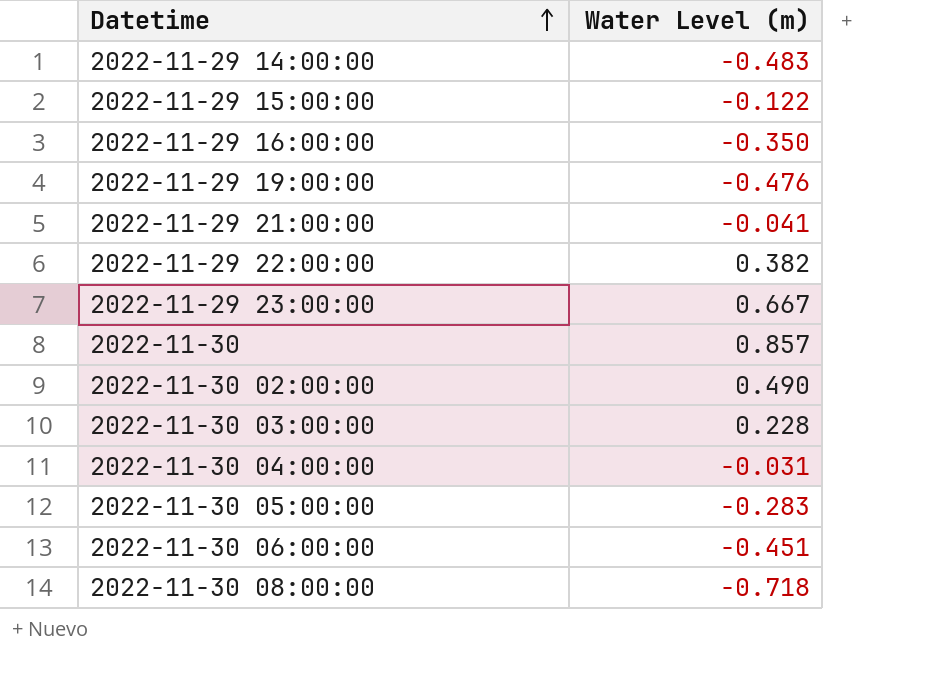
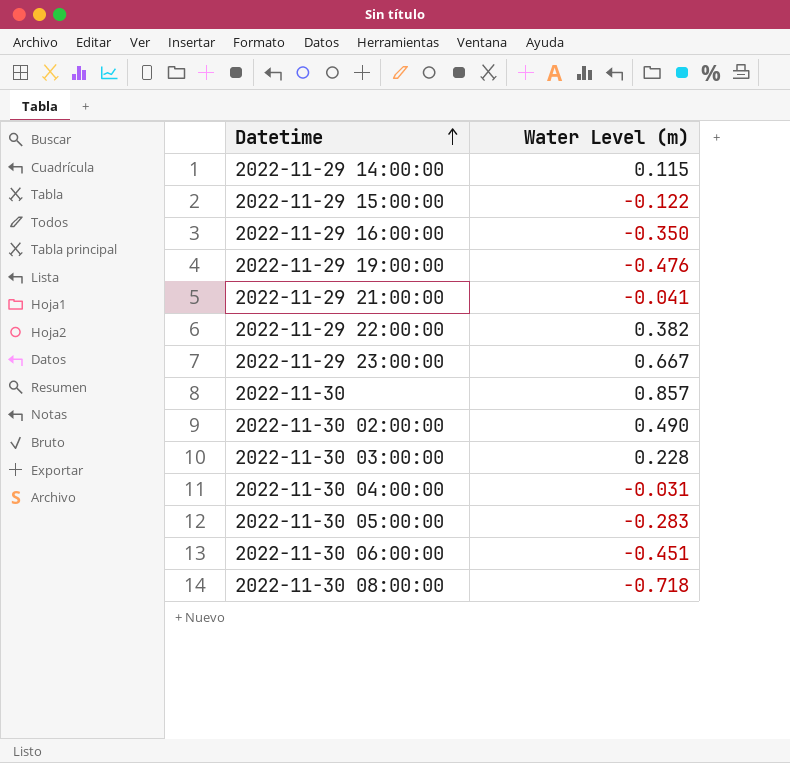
2022-11-29 14:00:00 | Water Level (m): -0.483 -> 0.115

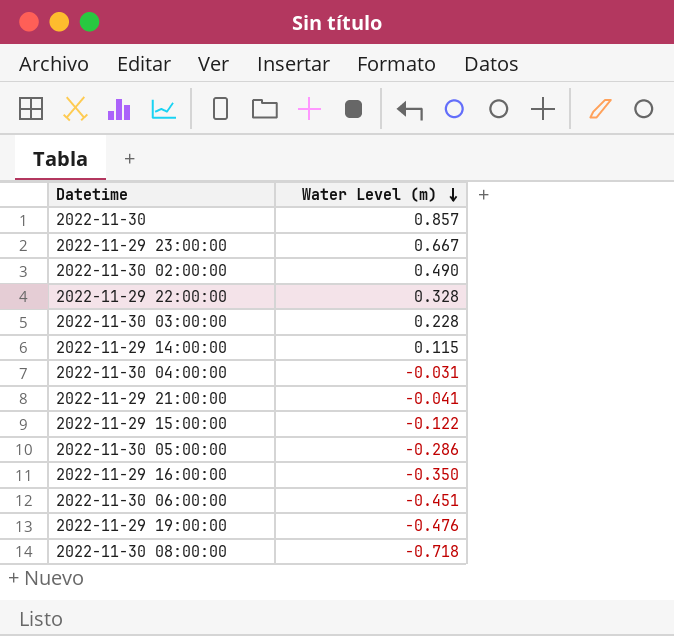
row order: Datetime ascending -> Water Level (m) descending
2022-11-29 22:00:00 | Water Level (m): 0.382 -> 0.328
2022-11-30 05:00:00 | Water Level (m): -0.283 -> -0.286

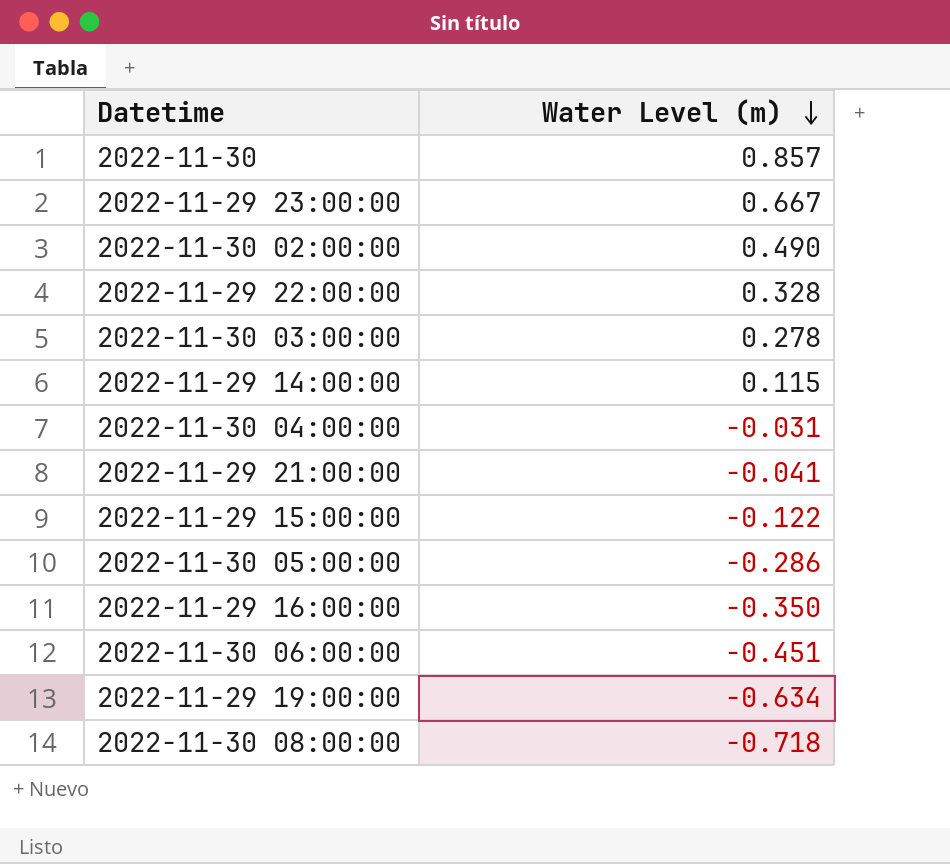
2022-11-30 03:00:00 | Water Level (m): 0.228 -> 0.278
2022-11-29 19:00:00 | Water Level (m): -0.476 -> -0.634

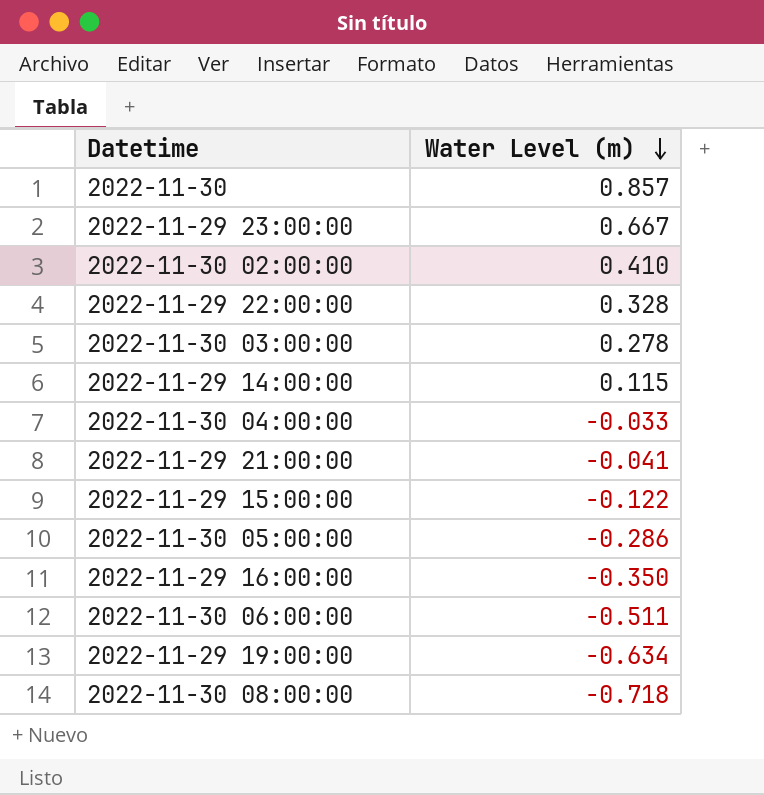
2022-11-30 02:00:00 | Water Level (m): 0.490 -> 0.410
2022-11-30 04:00:00 | Water Level (m): -0.031 -> -0.033
2022-11-30 06:00:00 | Water Level (m): -0.451 -> -0.511

